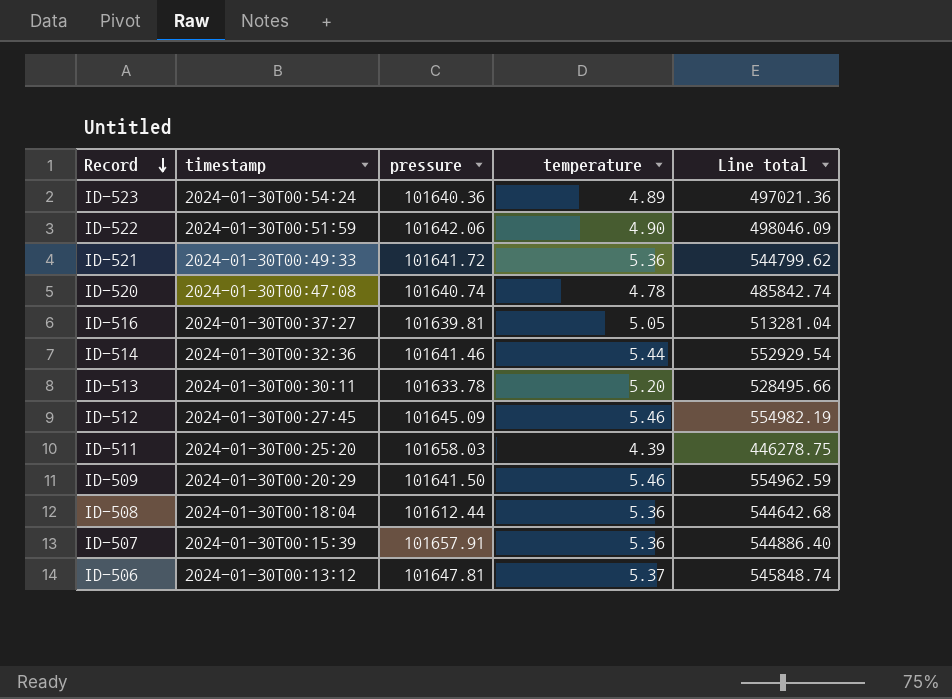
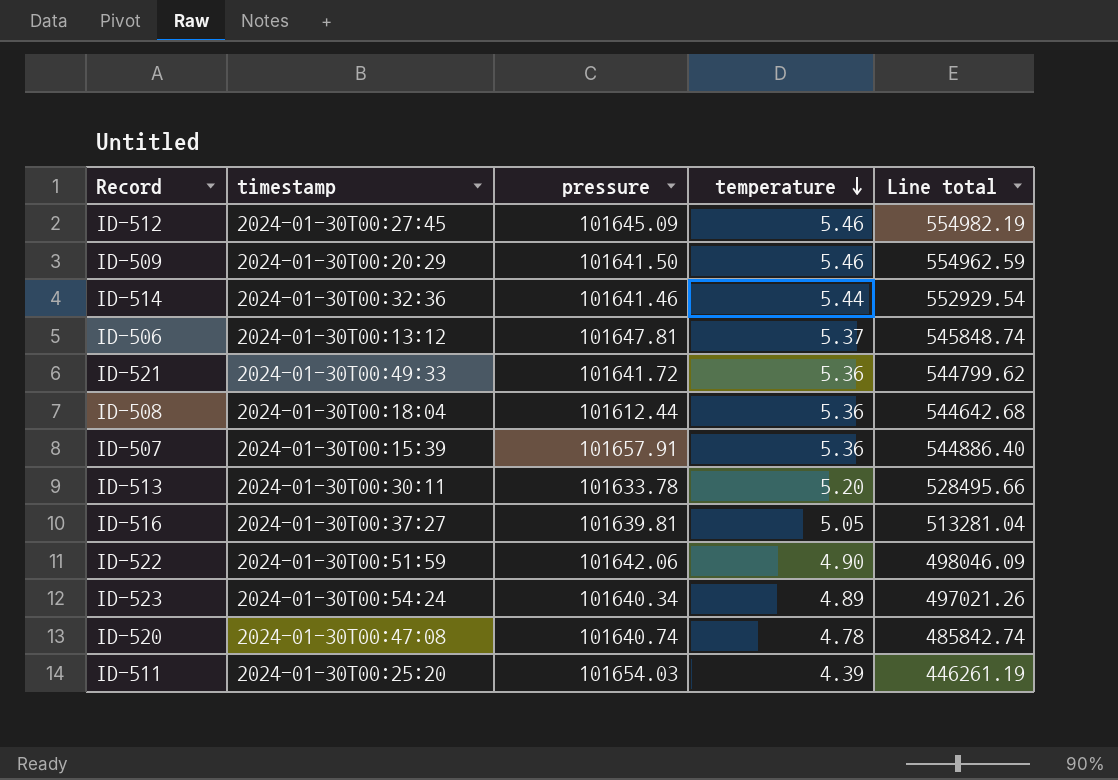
row order: Record descending -> temperature descending
ID-523 | pressure: 101640.36 -> 101640.34
ID-523 | Line total: 497021.36 -> 497021.26
ID-511 | pressure: 101658.03 -> 101654.03
ID-511 | Line total: 446278.75 -> 446261.19

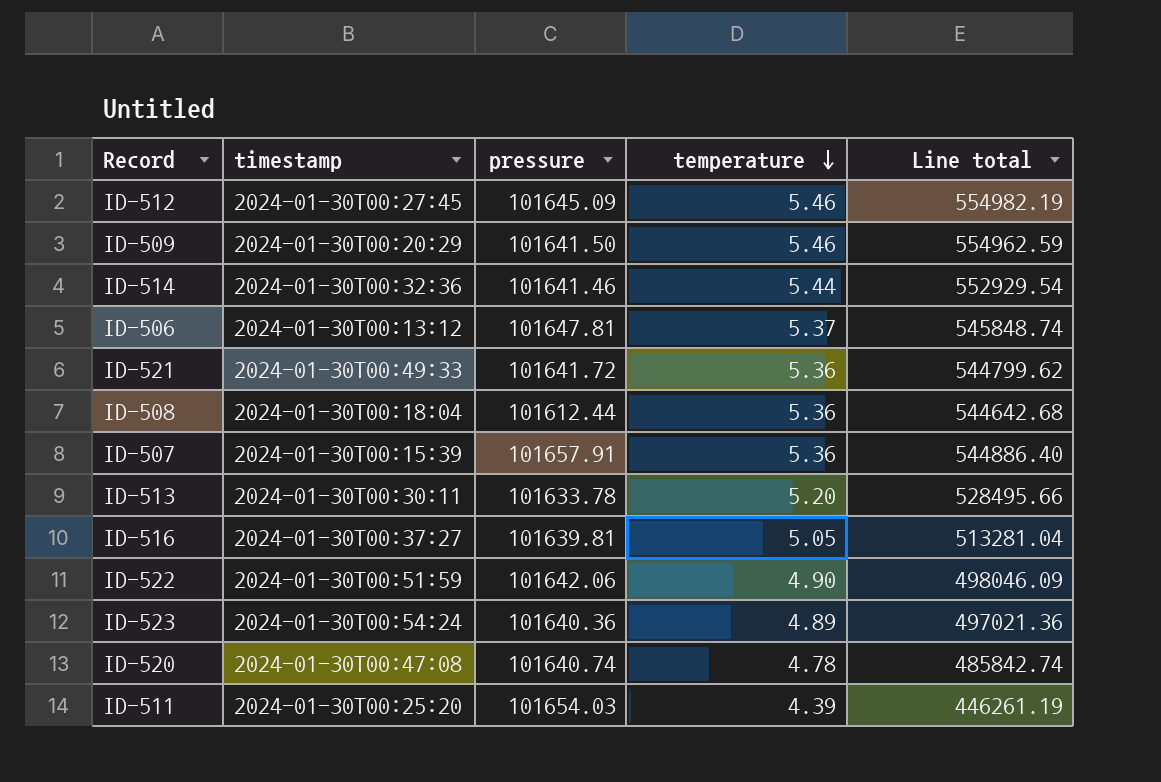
ID-523 | pressure: 101640.34 -> 101640.36
ID-523 | Line total: 497021.26 -> 497021.36

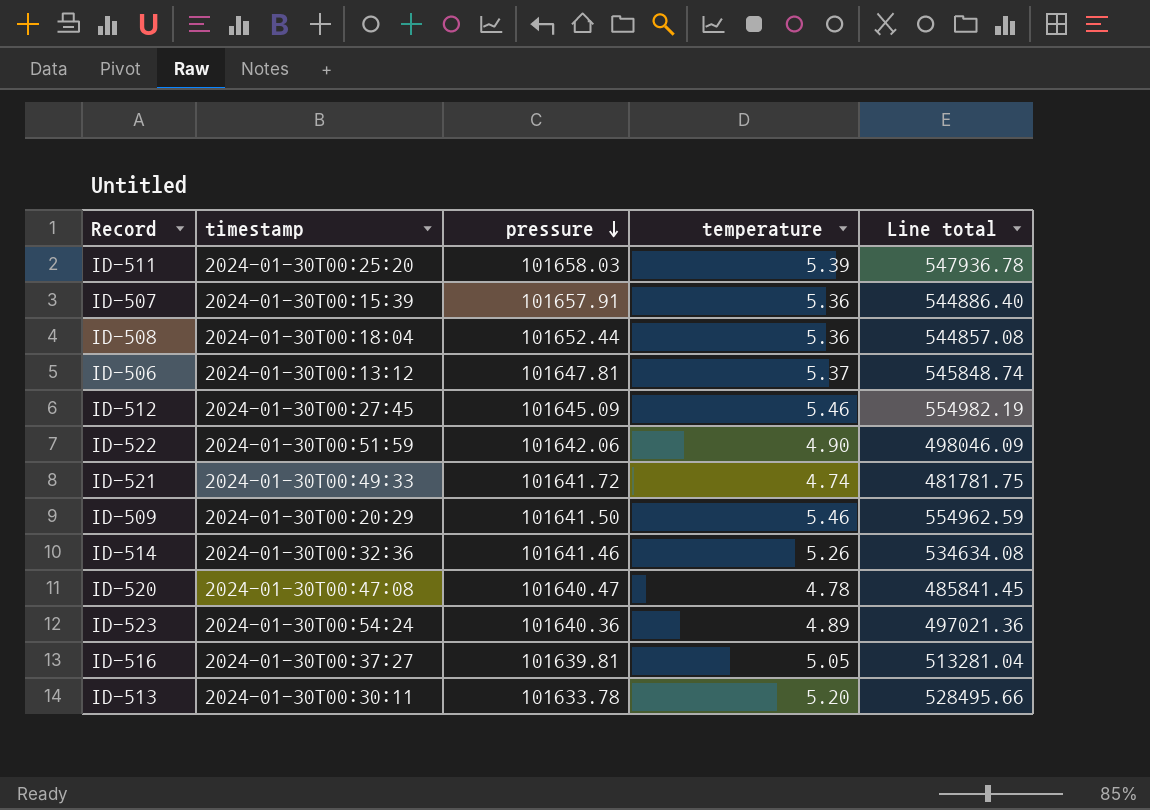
row order: temperature descending -> pressure descending
ID-511 | pressure: 101654.03 -> 101658.03
ID-511 | temperature: 4.39 -> 5.39
ID-511 | Line total: 446261.19 -> 547936.78
ID-508 | pressure: 101612.44 -> 101652.44
ID-508 | Line total: 544642.68 -> 544857.08
ID-521 | temperature: 5.36 -> 4.74
ID-521 | Line total: 544799.62 -> 481781.75
ID-514 | temperature: 5.44 -> 5.26
ID-514 | Line total: 552929.54 -> 534634.08
ID-520 | pressure: 101640.74 -> 101640.47
ID-520 | Line total: 485842.74 -> 485841.45

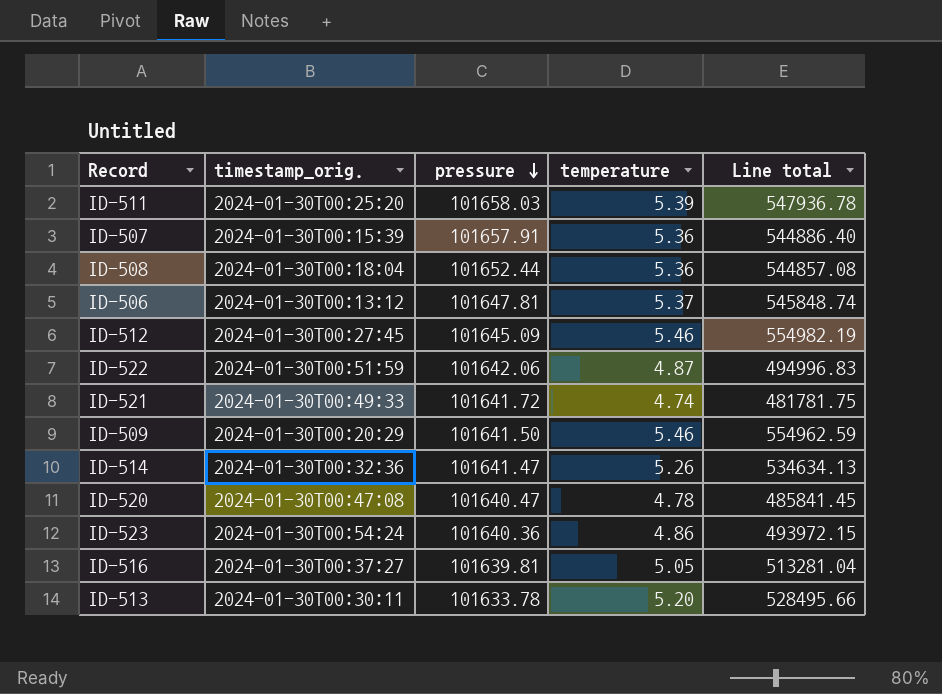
column name: timestamp -> timestamp_orig.
ID-522 | temperature: 4.90 -> 4.87
ID-522 | Line total: 498046.09 -> 494996.83
ID-514 | pressure: 101641.46 -> 101641.47
ID-514 | Line total: 534634.08 -> 534634.13
ID-523 | temperature: 4.89 -> 4.86
ID-523 | Line total: 497021.36 -> 493972.15

